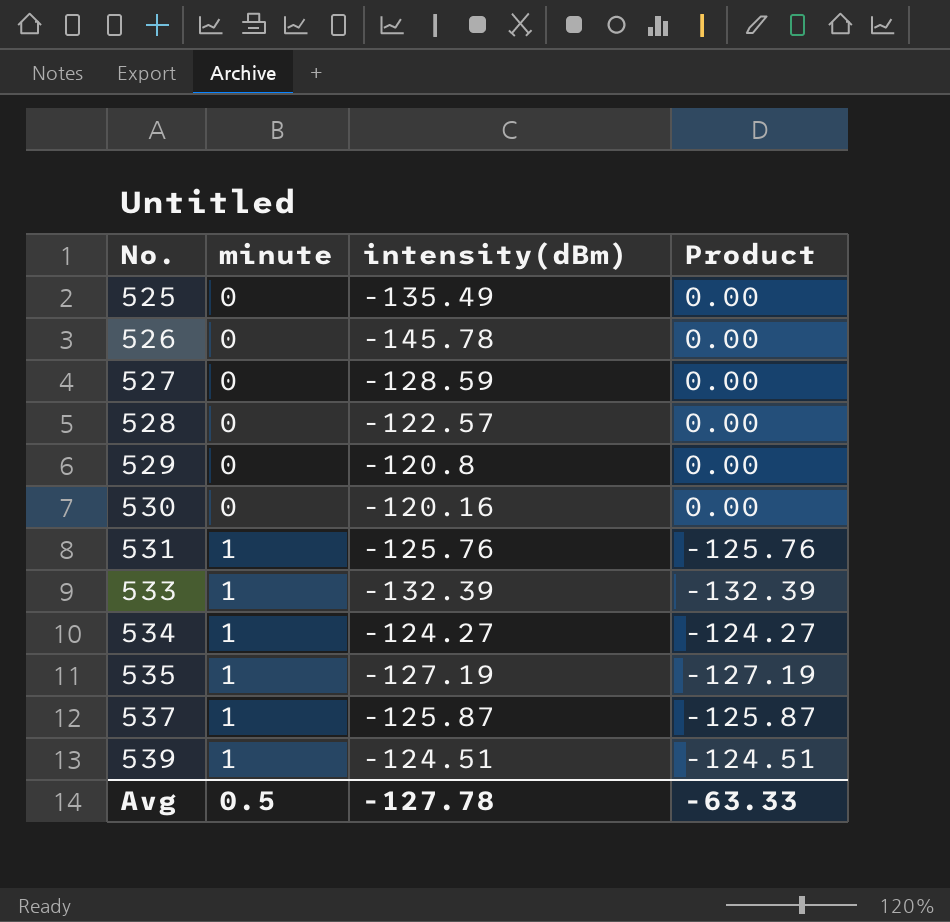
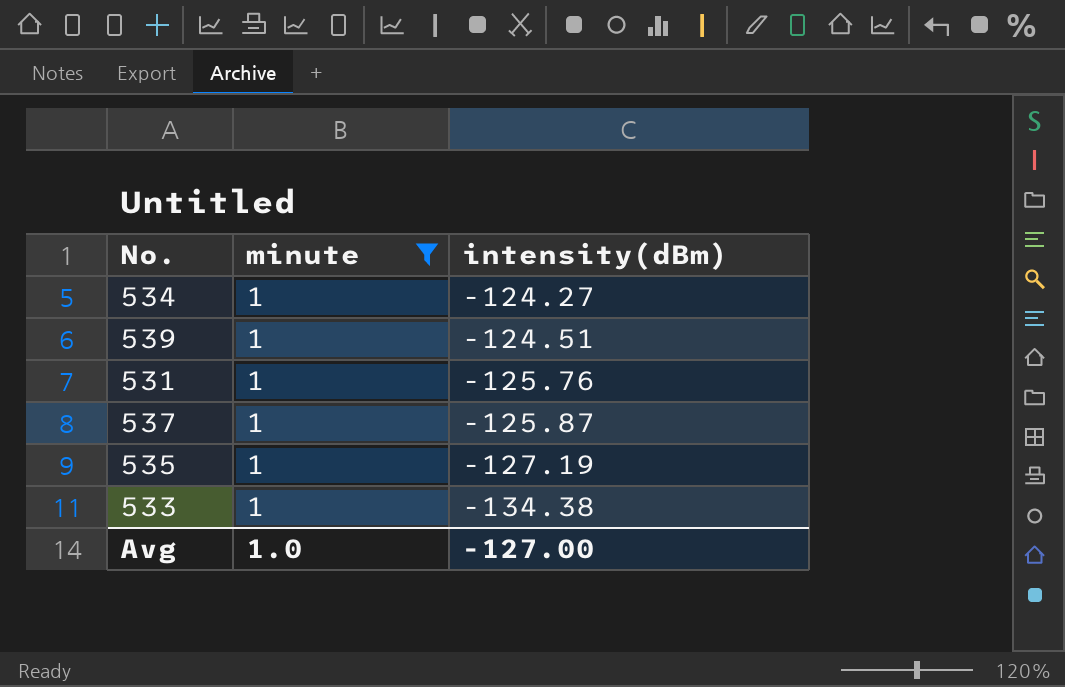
filter: none -> minute = 1
row order: No. ascending -> intensity(dBm) descending
column Product | formula: [minute] * [intensity(dBm)] -> none
533 | intensity(dBm): -132.39 -> -134.38
Avg | minute: 0.5 -> 1.0
Avg | intensity(dBm): -127.78 -> -127.00

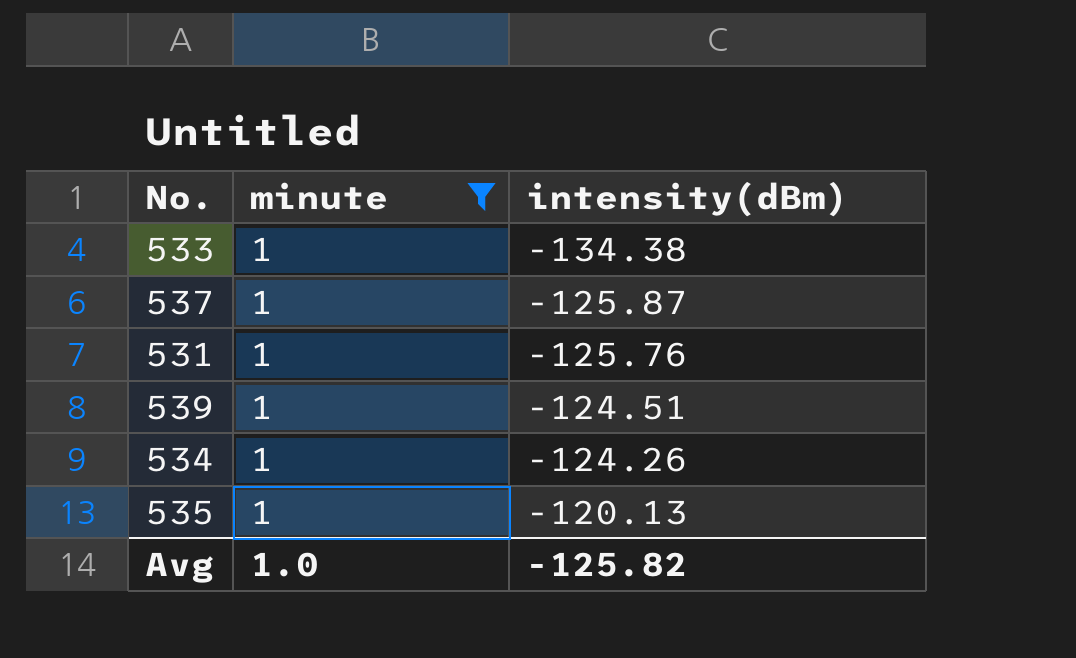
row order: intensity(dBm) descending -> intensity(dBm) ascending
534 | intensity(dBm): -124.27 -> -124.26
535 | intensity(dBm): -127.19 -> -120.13
Avg | intensity(dBm): -127.00 -> -125.82

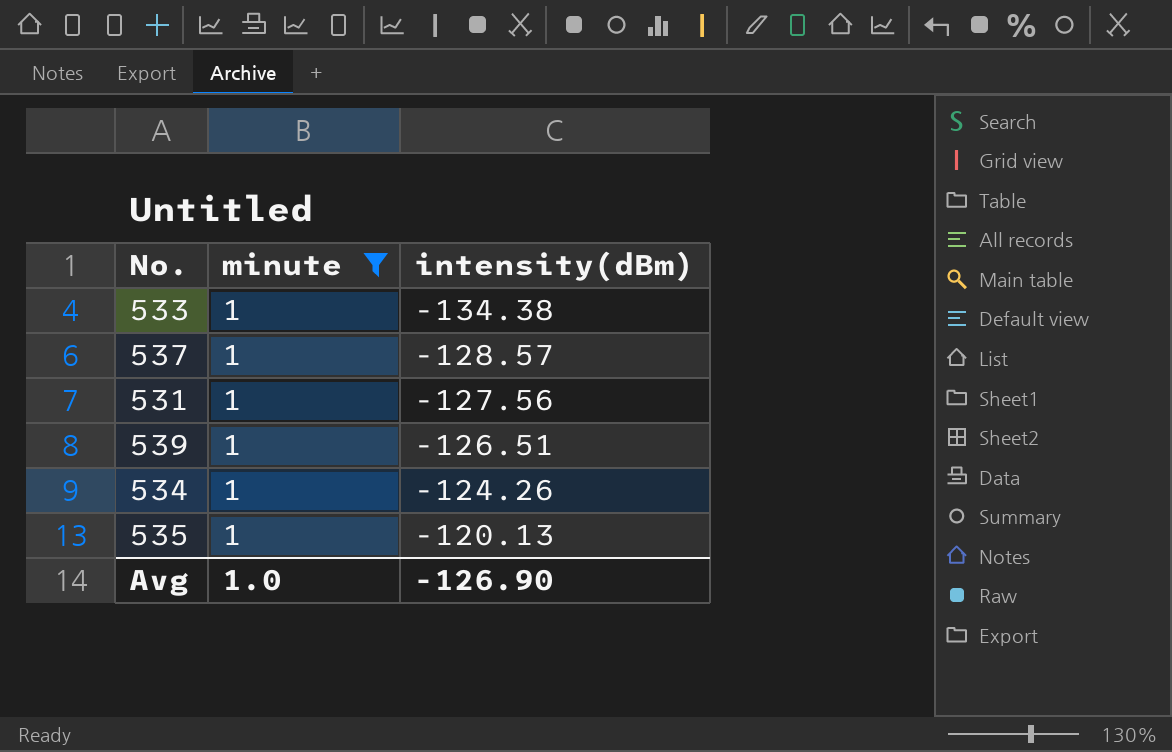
537 | intensity(dBm): -125.87 -> -128.57
531 | intensity(dBm): -125.76 -> -127.56
539 | intensity(dBm): -124.51 -> -126.51
Avg | intensity(dBm): -125.82 -> -126.90

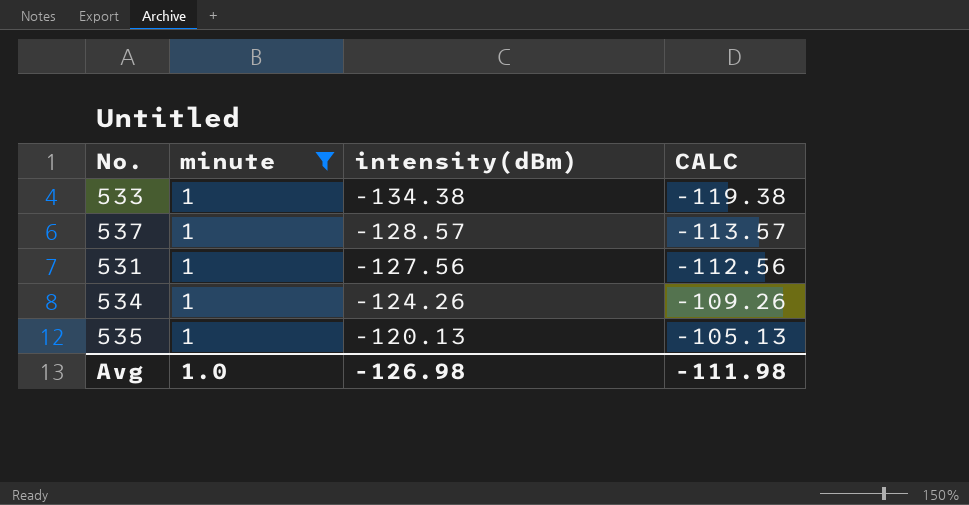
column CALC | formula: none -> [intensity(dBm)] + 15
row 539: 1 | -126.51 -> none
Avg | intensity(dBm): -126.90 -> -126.98

